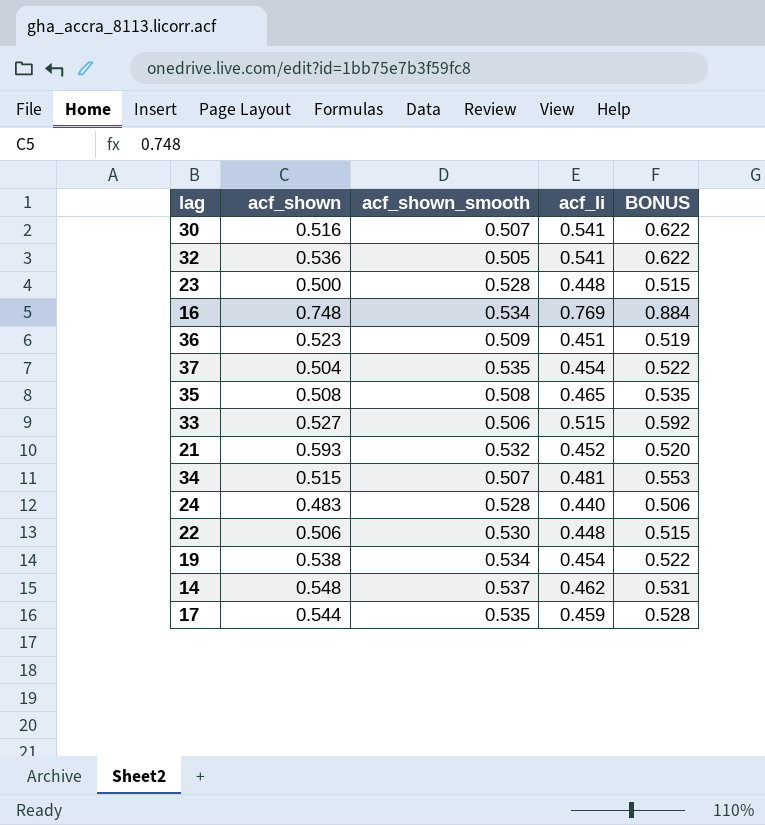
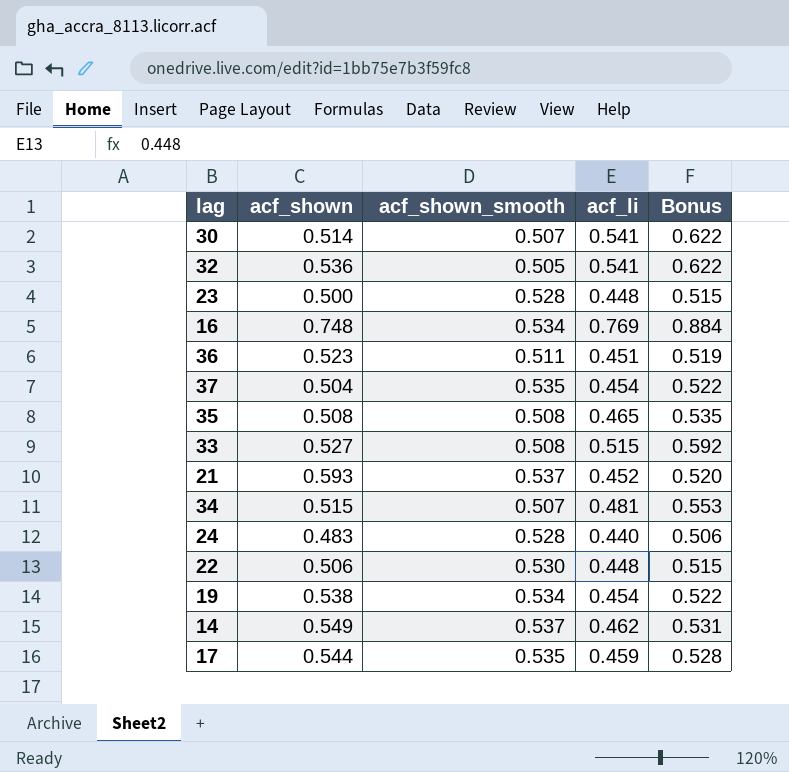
column name: BONUS -> Bonus
30 | acf_shown: 0.516 -> 0.514
36 | acf_shown_smooth: 0.509 -> 0.511
33 | acf_shown_smooth: 0.506 -> 0.508
21 | acf_shown_smooth: 0.532 -> 0.537
14 | acf_shown: 0.548 -> 0.549

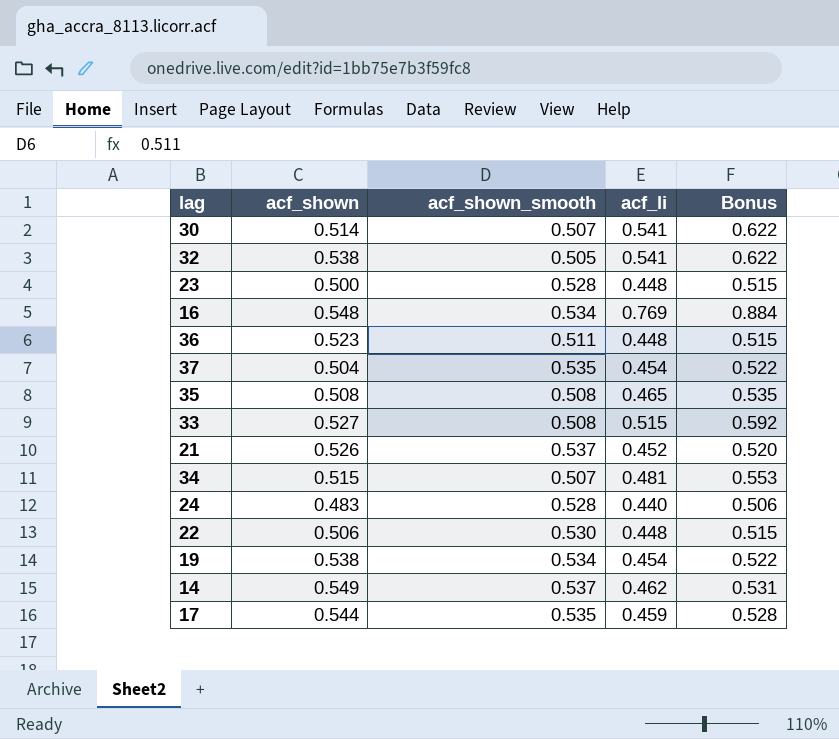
32 | acf_shown: 0.536 -> 0.538
16 | acf_shown: 0.748 -> 0.548
36 | acf_li: 0.451 -> 0.448
36 | Bonus: 0.519 -> 0.515
21 | acf_shown: 0.593 -> 0.526

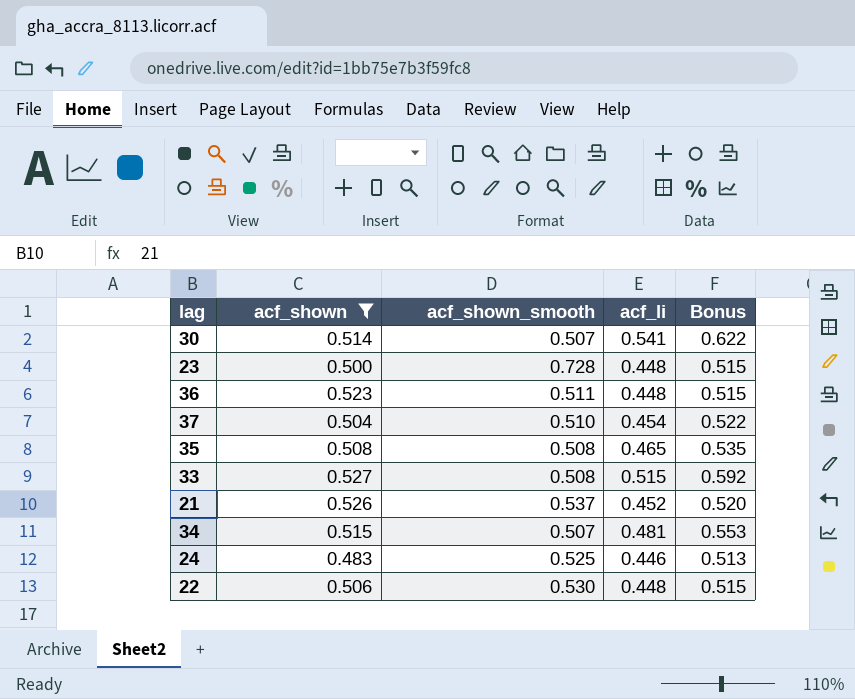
filter: none -> acf_shown <= 0.527
23 | acf_shown_smooth: 0.528 -> 0.728
37 | acf_shown_smooth: 0.535 -> 0.510
24 | acf_shown_smooth: 0.528 -> 0.525
24 | acf_li: 0.440 -> 0.446
24 | Bonus: 0.506 -> 0.513

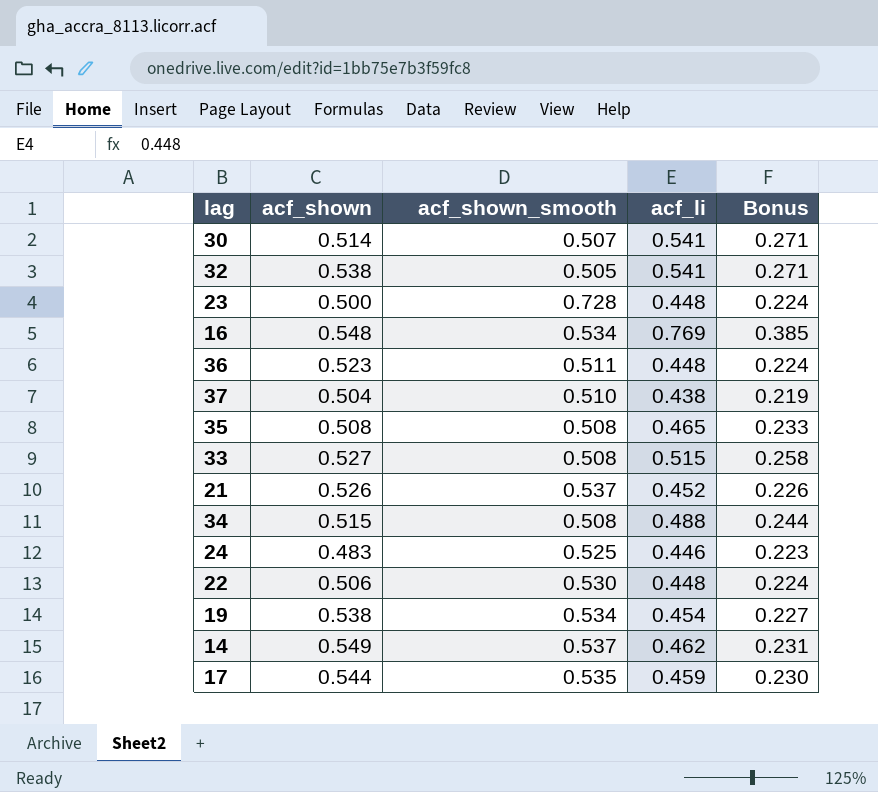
filter: acf_shown <= 0.527 -> none
column Bonus | formula: [acf_li] * 1.15 -> [acf_li] * 0.5
37 | acf_li: 0.454 -> 0.438
34 | acf_shown_smooth: 0.507 -> 0.508
34 | acf_li: 0.481 -> 0.488

